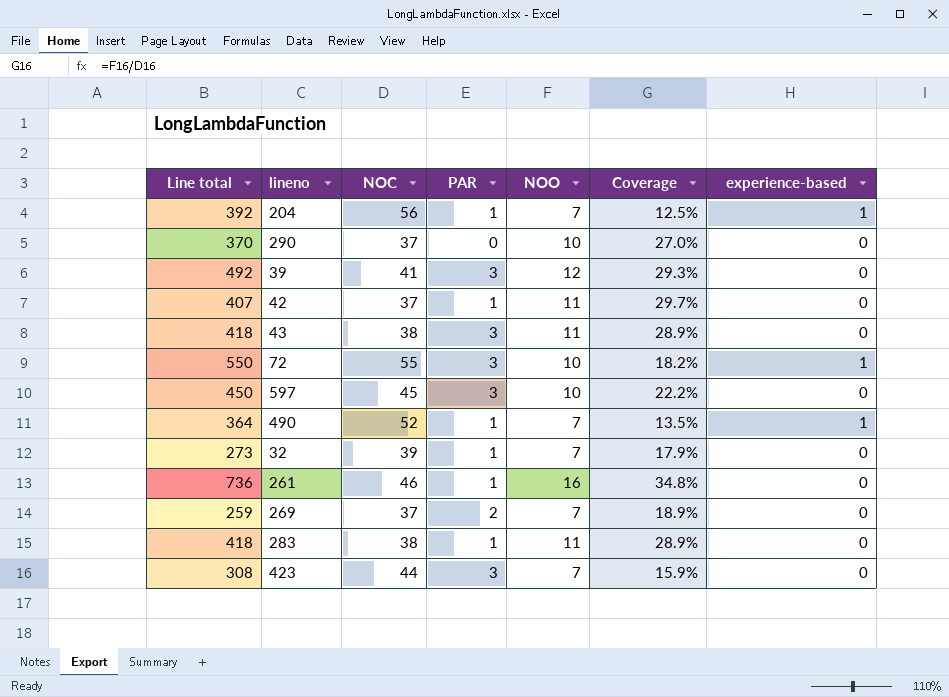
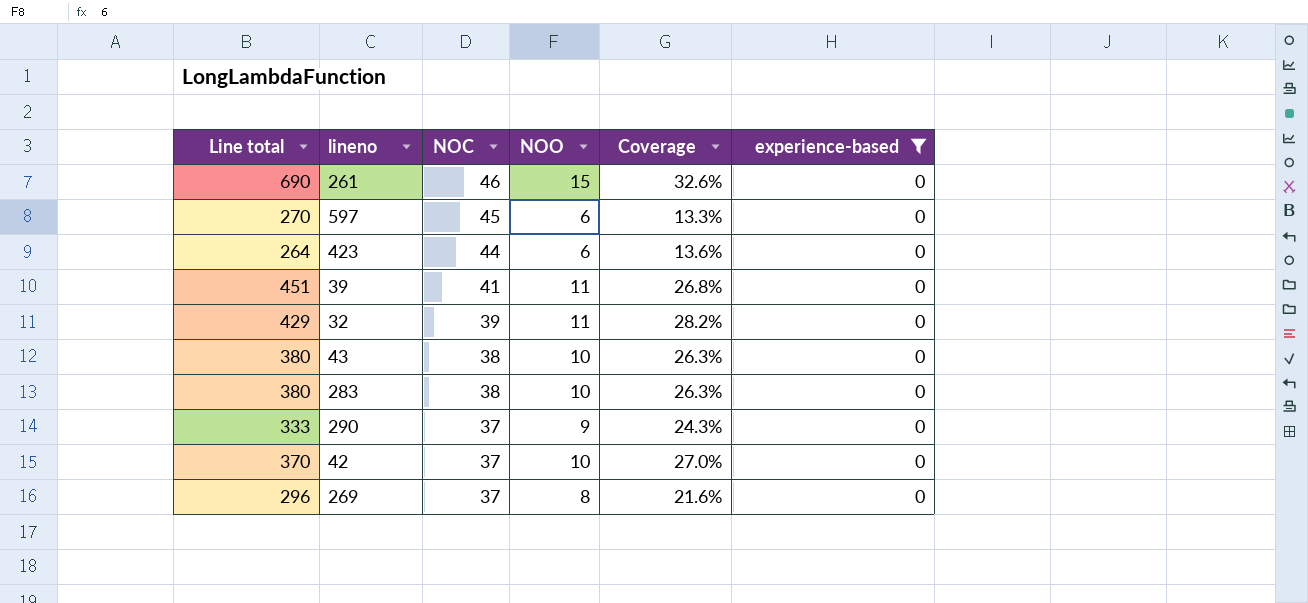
filter: none -> experience-based = 0
row order: none -> NOC descending
column PAR | position: 4 -> none
261 | Line total: 736 -> 690
261 | NOO: 16 -> 15
261 | Coverage: 34.8% -> 32.6%
597 | Line total: 450 -> 270
597 | NOO: 10 -> 6
597 | Coverage: 22.2% -> 13.3%
423 | Line total: 308 -> 264
423 | NOO: 7 -> 6
423 | Coverage: 15.9% -> 13.6%
39 | Line total: 492 -> 451
39 | NOO: 12 -> 11
39 | Coverage: 29.3% -> 26.8%
32 | Line total: 273 -> 429
32 | NOO: 7 -> 11
32 | Coverage: 17.9% -> 28.2%
43 | Line total: 418 -> 380
43 | NOO: 11 -> 10
43 | Coverage: 28.9% -> 26.3%
283 | Line total: 418 -> 380
283 | NOO: 11 -> 10
283 | Coverage: 28.9% -> 26.3%
290 | Line total: 370 -> 333
290 | NOO: 10 -> 9
290 | Coverage: 27.0% -> 24.3%
42 | Line total: 407 -> 370
42 | NOO: 11 -> 10
42 | Coverage: 29.7% -> 27.0%
269 | Line total: 259 -> 296
269 | NOO: 7 -> 8
269 | Coverage: 18.9% -> 21.6%

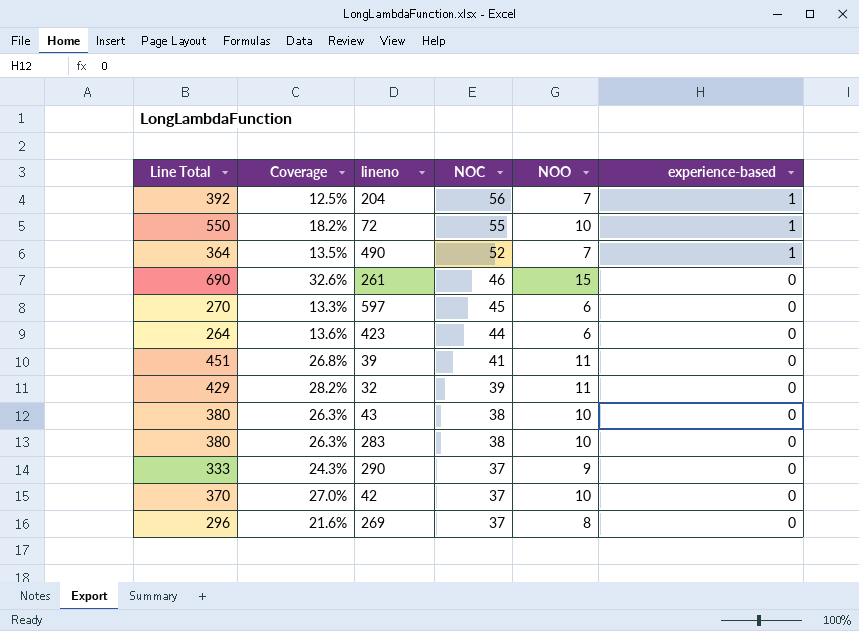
filter: experience-based = 0 -> none
column name: Line total -> Line Total
column Coverage | position: 5 -> 2

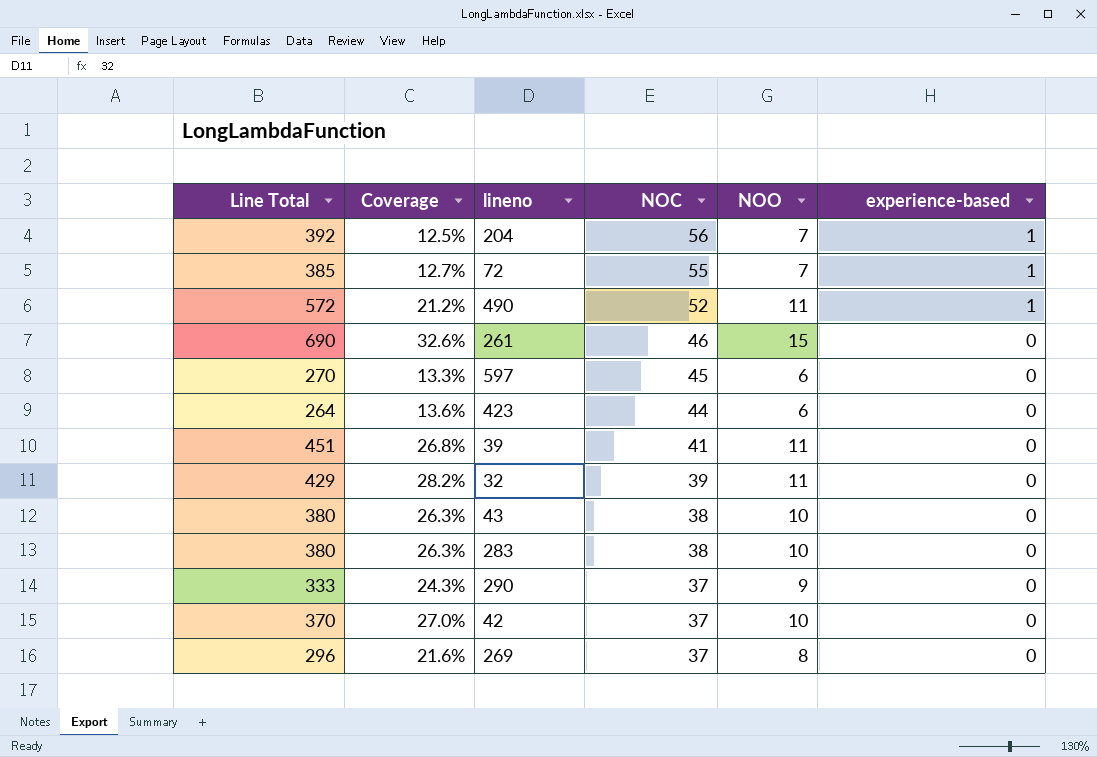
72 | Line Total: 550 -> 385
72 | Coverage: 18.2% -> 12.7%
72 | NOO: 10 -> 7
490 | Line Total: 364 -> 572
490 | Coverage: 13.5% -> 21.2%
490 | NOO: 7 -> 11

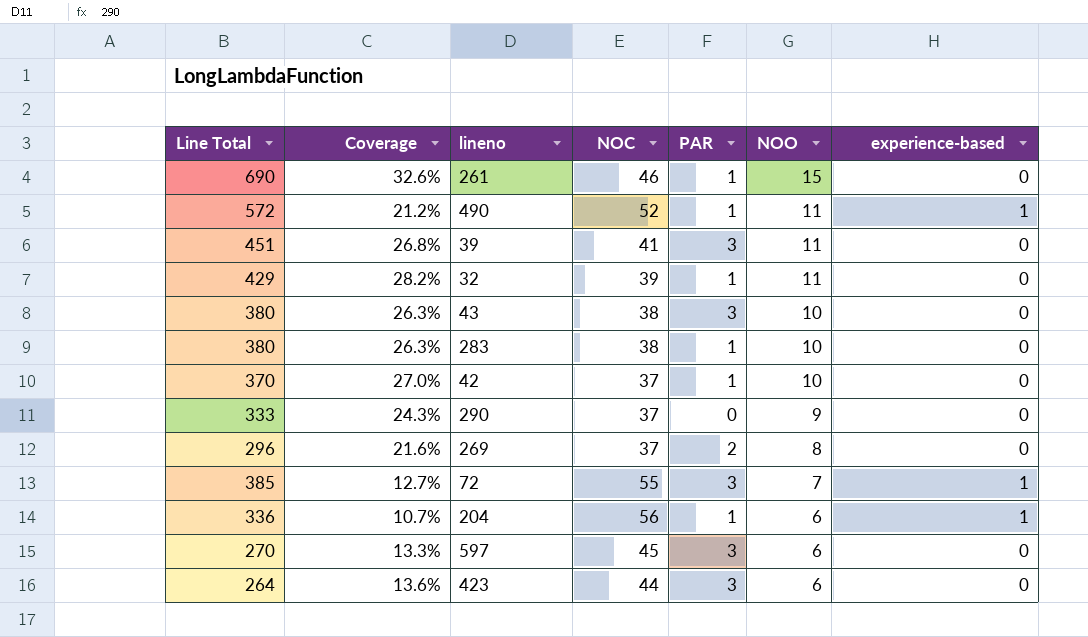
row order: NOC descending -> NOO descending
column PAR | position: none -> 5
204 | Line Total: 392 -> 336
204 | Coverage: 12.5% -> 10.7%
204 | NOO: 7 -> 6

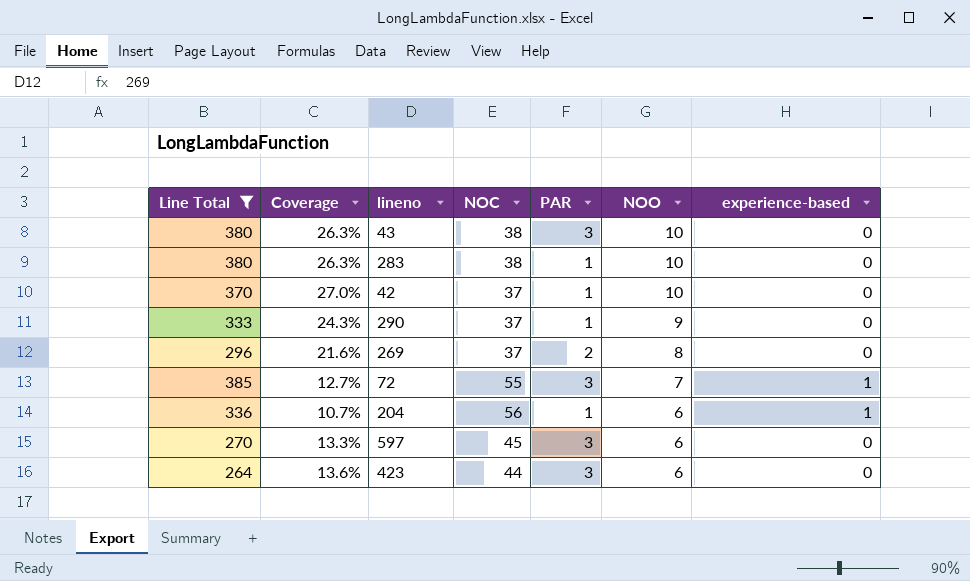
filter: none -> Line Total <= 385
290 | PAR: 0 -> 1

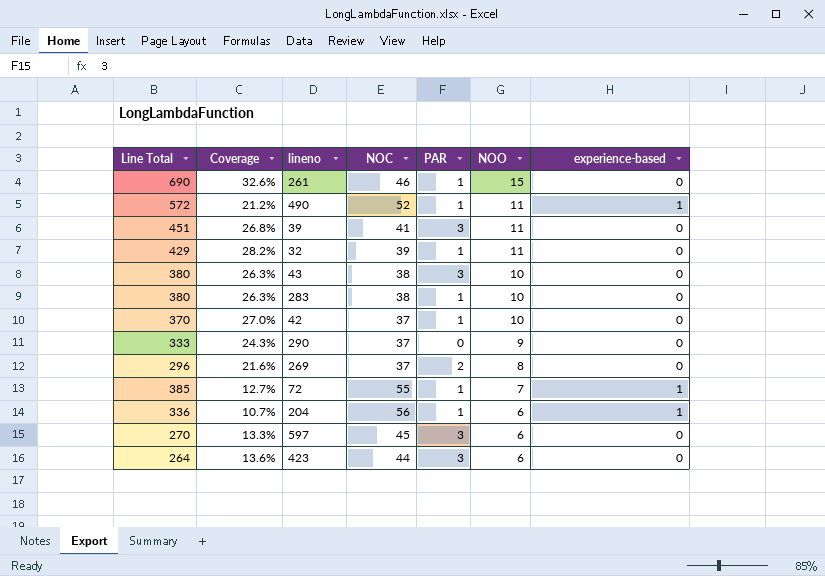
filter: Line Total <= 385 -> none
290 | PAR: 1 -> 0
72 | PAR: 3 -> 1

